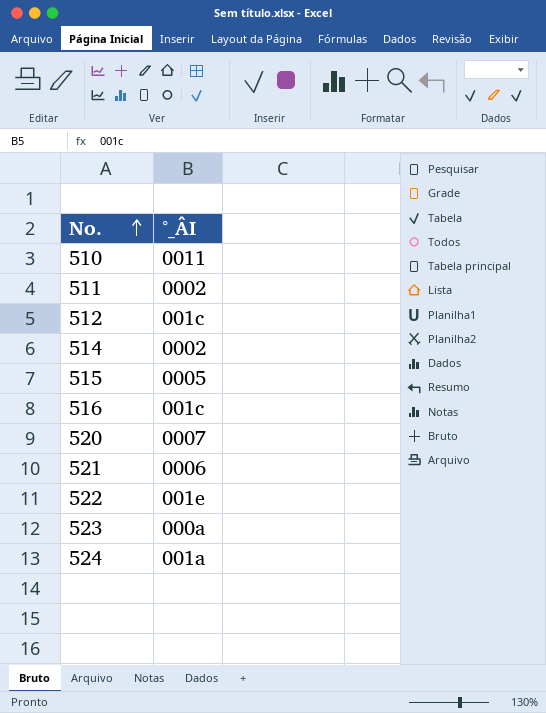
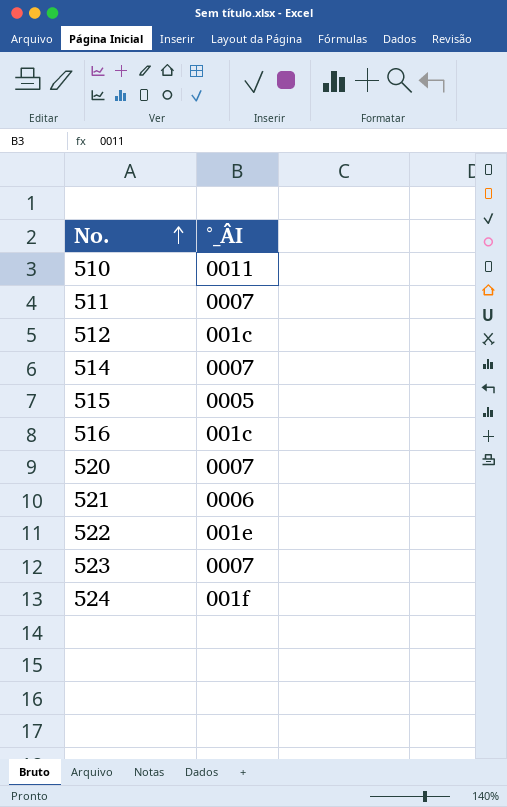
511 | °_ÂI: 0002 -> 0007
514 | °_ÂI: 0002 -> 0007
523 | °_ÂI: 000a -> 0007
524 | °_ÂI: 001a -> 001f

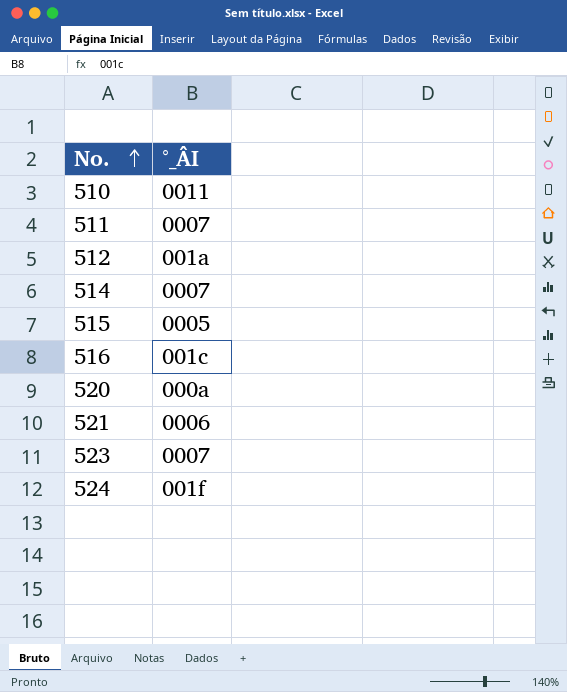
row 522: 001e -> none
512 | °_ÂI: 001c -> 001a
520 | °_ÂI: 0007 -> 000a

